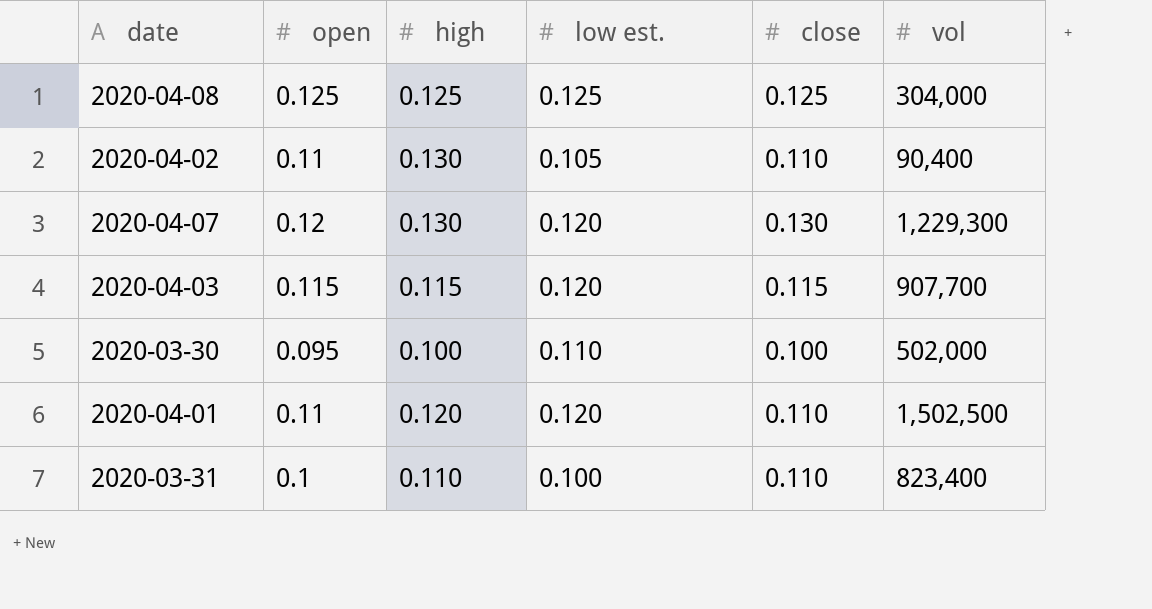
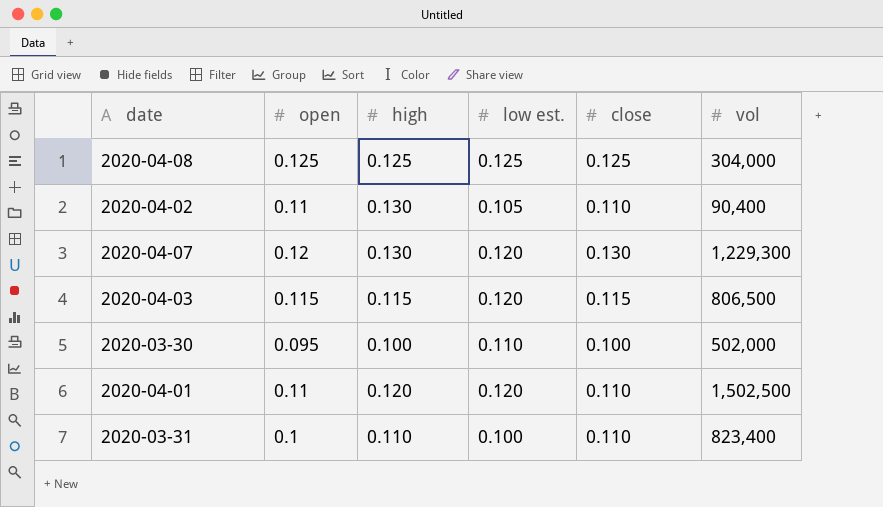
2020-04-03 | vol: 907,700 -> 806,500

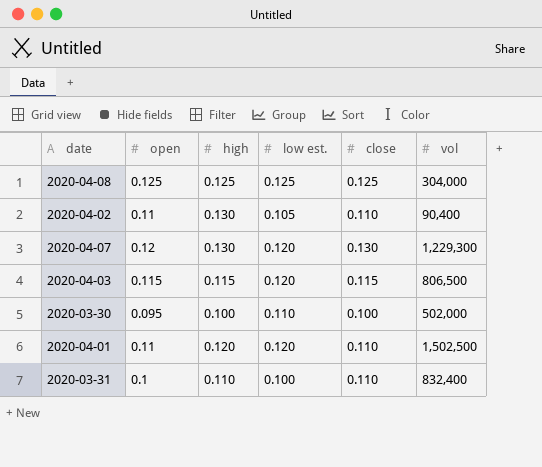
2020-03-31 | vol: 823,400 -> 832,400

